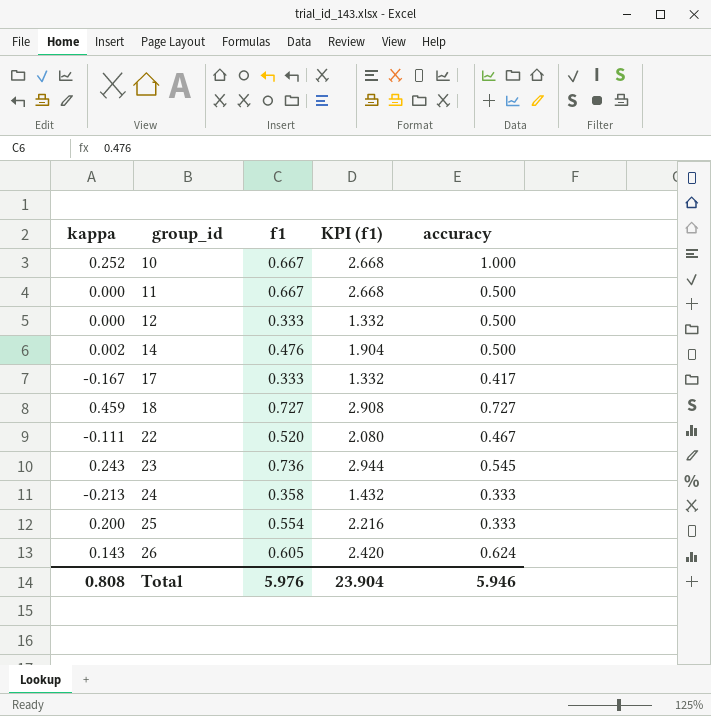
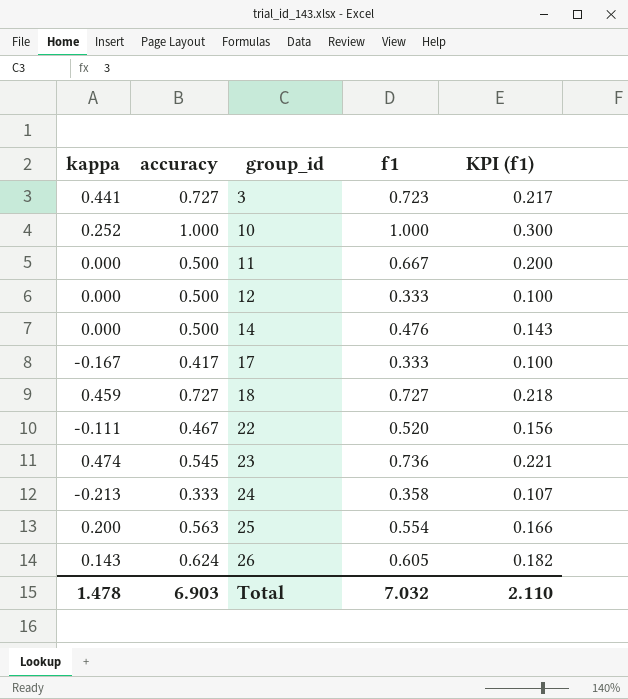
column accuracy | position: 5 -> 2
column KPI (f1) | formula: [f1] * 4 -> [f1] * 0.3
row 3: none -> 0.441 | 0.727 | 0.723 | 0.217
10 | f1: 0.667 -> 1.000
14 | kappa: 0.002 -> 0.000
23 | kappa: 0.243 -> 0.474
25 | accuracy: 0.333 -> 0.563
Total | kappa: 0.808 -> 1.478
Total | accuracy: 5.946 -> 6.903
Total | f1: 5.976 -> 7.032
Total | KPI (f1): 23.904 -> 2.110

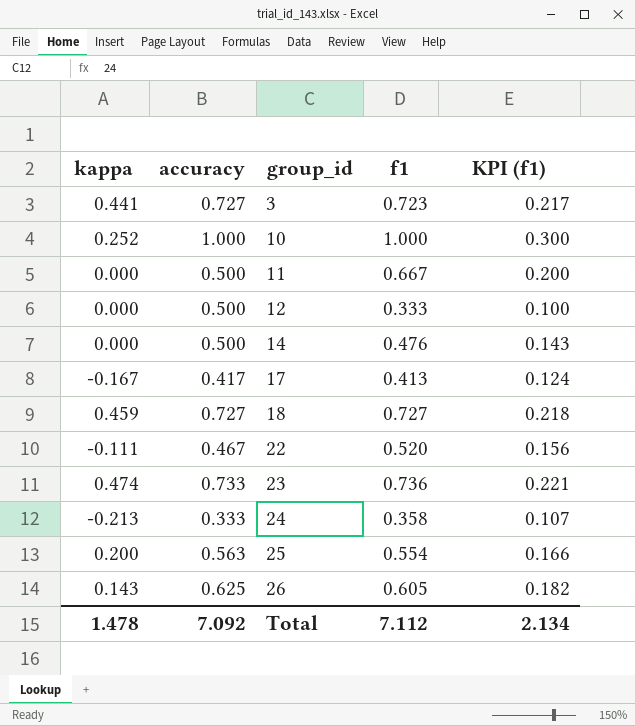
17 | f1: 0.333 -> 0.413
17 | KPI (f1): 0.100 -> 0.124
23 | accuracy: 0.545 -> 0.733
26 | accuracy: 0.624 -> 0.625
Total | accuracy: 6.903 -> 7.092
Total | f1: 7.032 -> 7.112
Total | KPI (f1): 2.110 -> 2.134

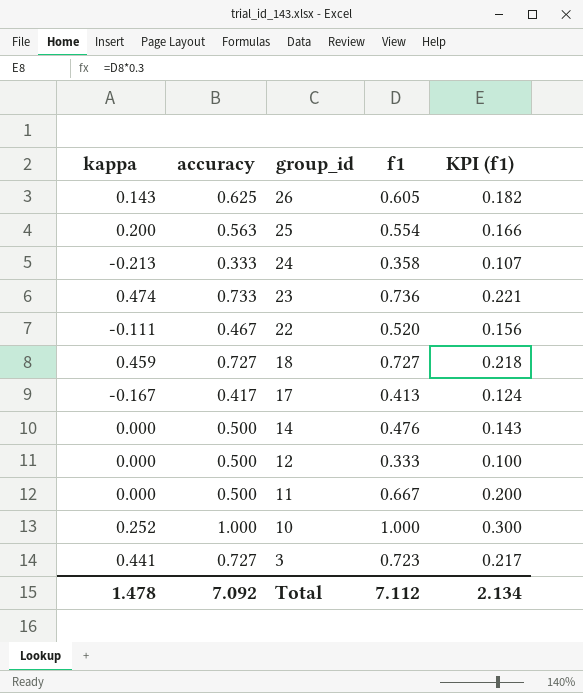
row order: group_id ascending -> group_id descending

